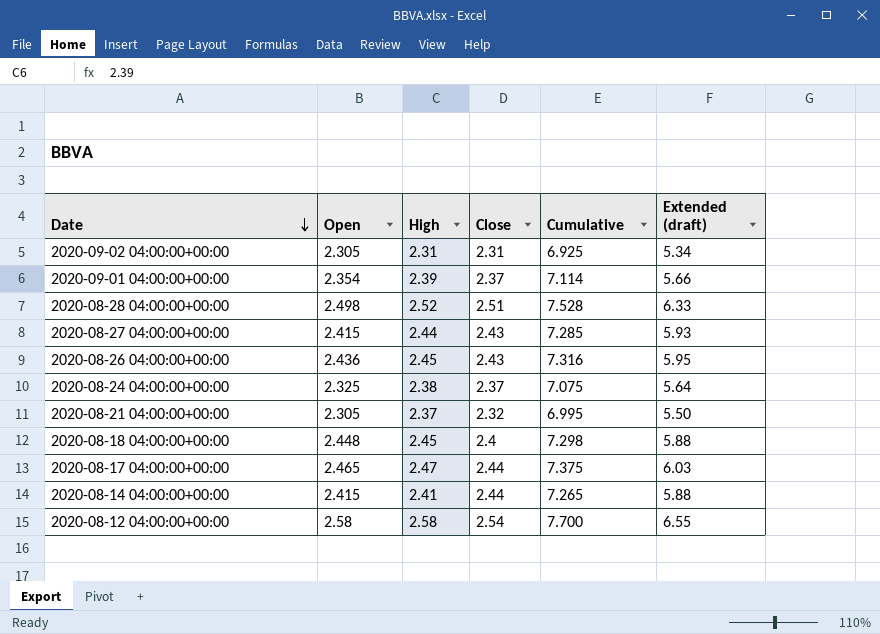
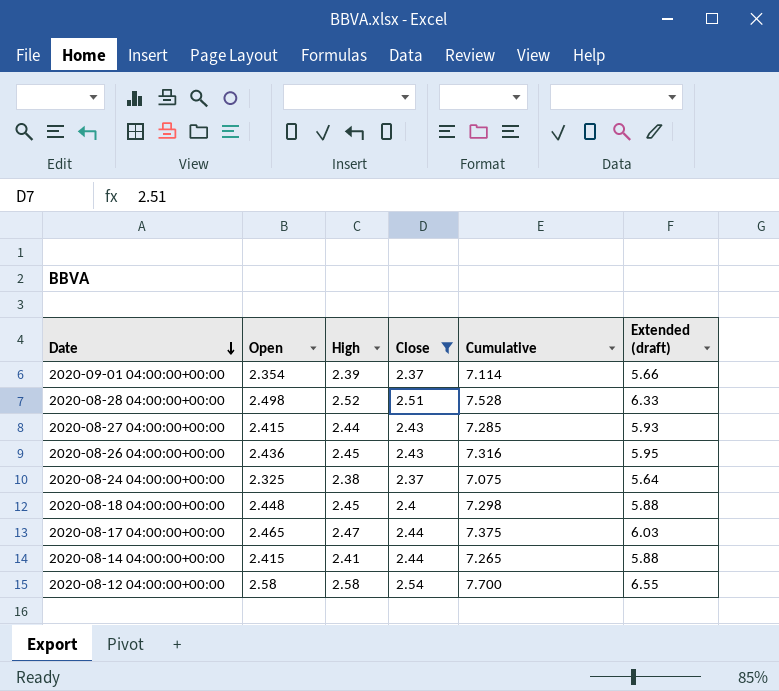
filter: none -> Close >= 2.37

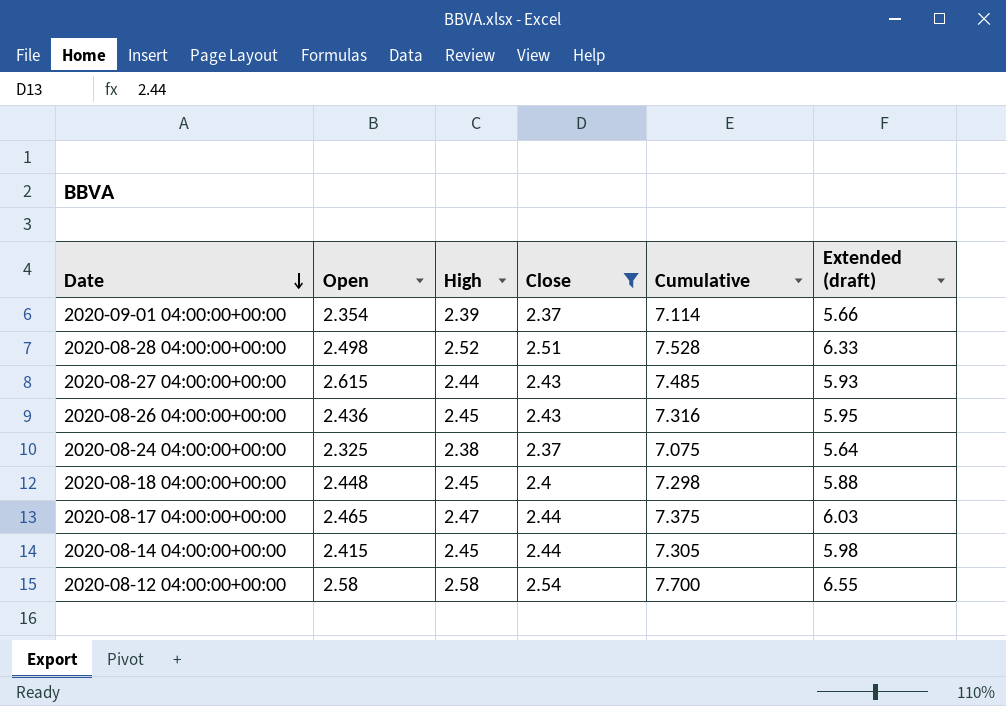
2020-08-27 04:00:00+00:00 | Open: 2.415 -> 2.615
2020-08-27 04:00:00+00:00 | Cumulative: 7.285 -> 7.485
2020-08-14 04:00:00+00:00 | High: 2.41 -> 2.45
2020-08-14 04:00:00+00:00 | Cumulative: 7.265 -> 7.305
2020-08-14 04:00:00+00:00 | Extended (draft): 5.88 -> 5.98

